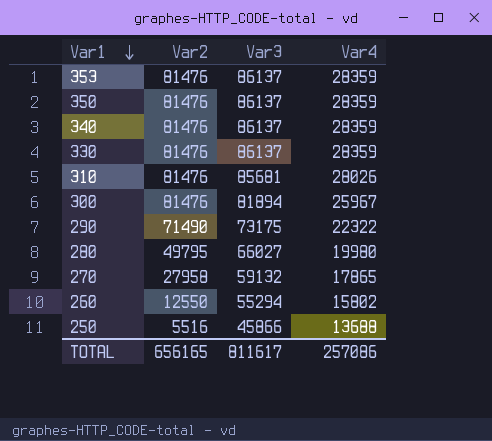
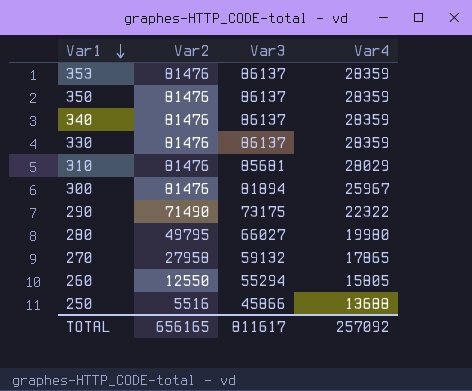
310 | Var4: 28026 -> 28029
260 | Var4: 15802 -> 15805
TOTAL | Var4: 257086 -> 257092

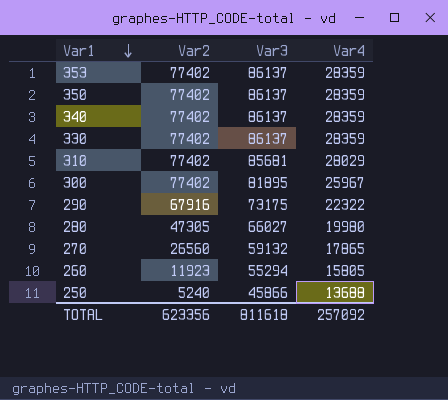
353 | Var2: 81476 -> 77402
350 | Var2: 81476 -> 77402
340 | Var2: 81476 -> 77402
330 | Var2: 81476 -> 77402
310 | Var2: 81476 -> 77402
300 | Var2: 81476 -> 77402
300 | Var3: 81894 -> 81895
290 | Var2: 71490 -> 67916
280 | Var2: 49795 -> 47305
270 | Var2: 27958 -> 26560
260 | Var2: 12550 -> 11923
250 | Var2: 5516 -> 5240
TOTAL | Var2: 656165 -> 623356
TOTAL | Var3: 811617 -> 811618

